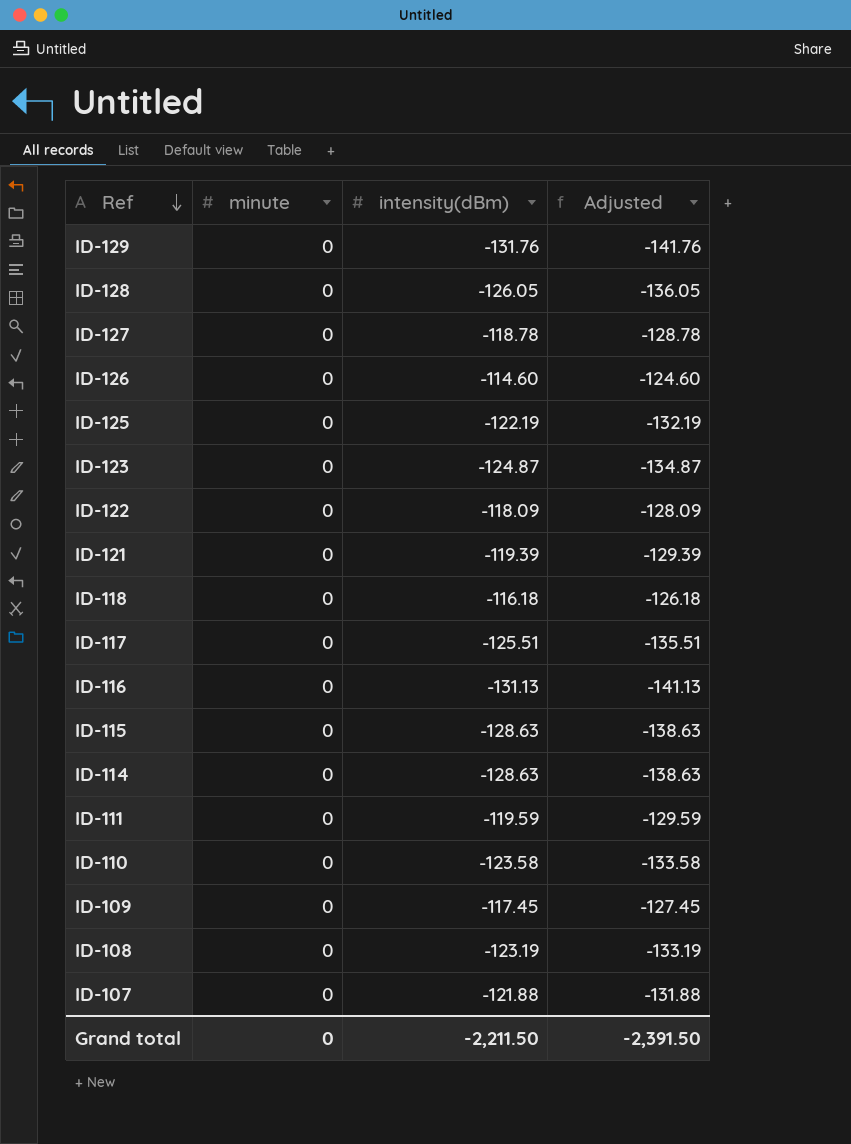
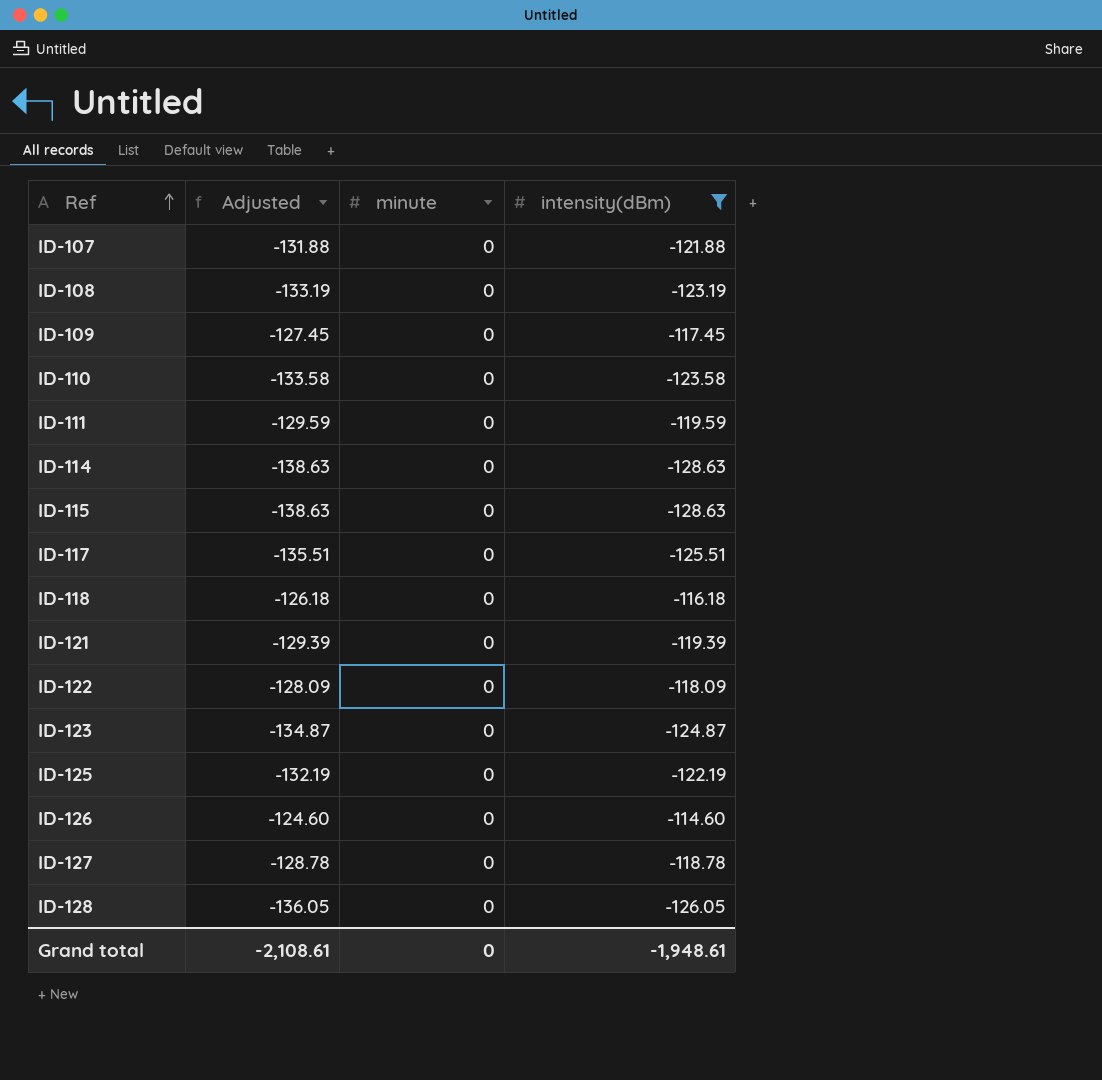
filter: none -> intensity(dBm) >= -128.63
row order: Ref descending -> Ref ascending
column Adjusted | position: 4 -> 2
Grand total | Adjusted: -2,391.50 -> -2,108.61
Grand total | intensity(dBm): -2,211.50 -> -1,948.61

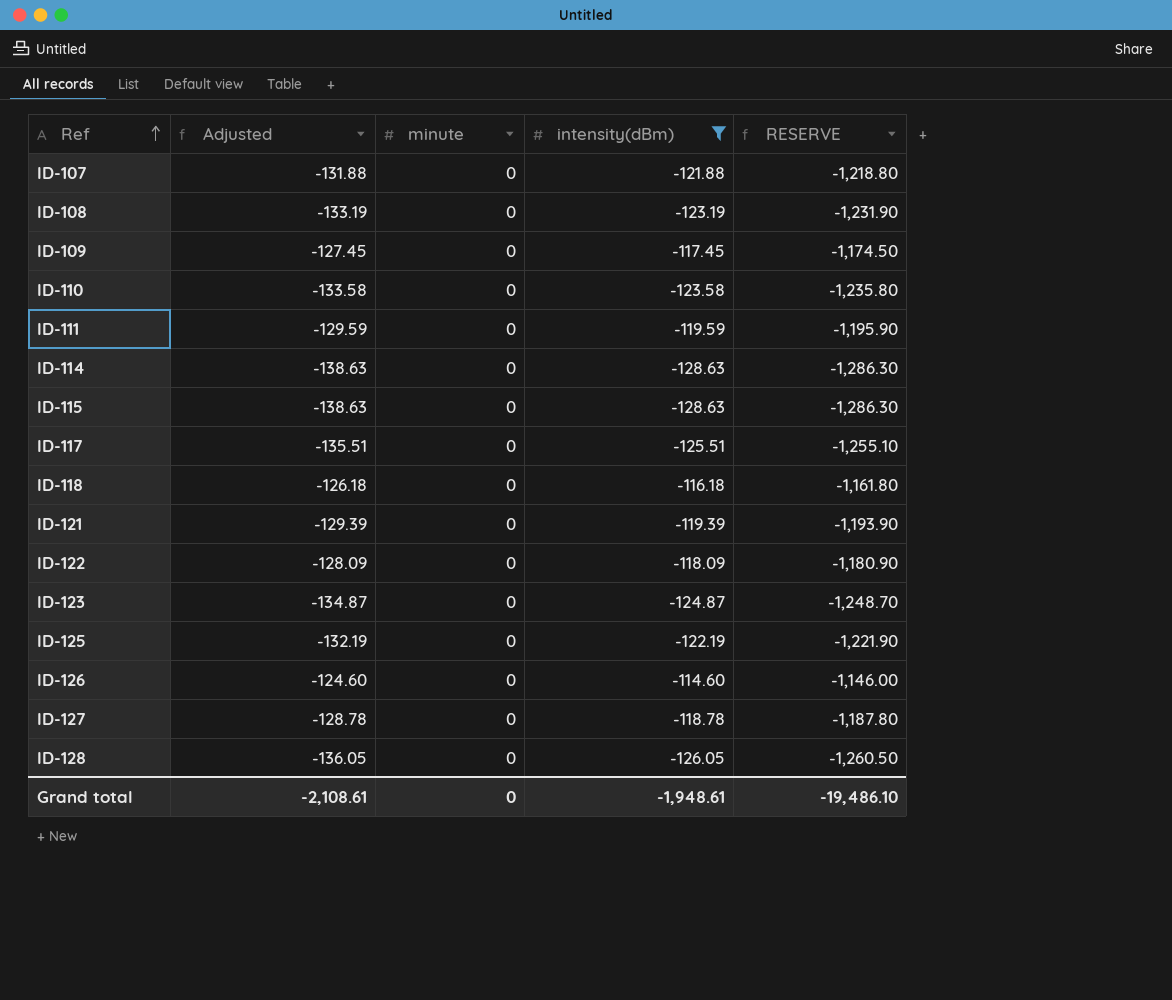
column RESERVE | formula: none -> [intensity(dBm)] * 10

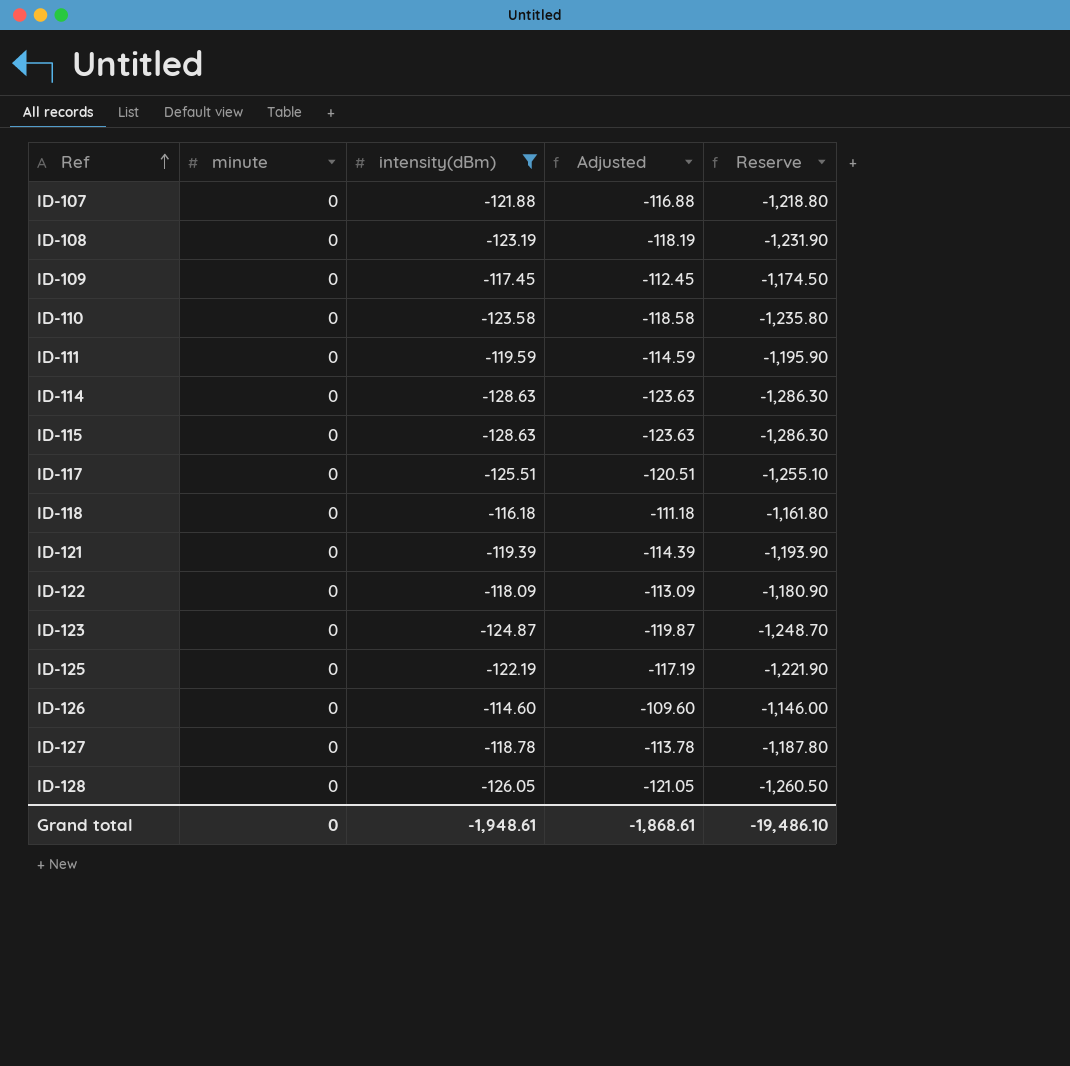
column Adjusted | formula: [intensity(dBm)] - 10 -> [intensity(dBm)] + 5
column Adjusted | position: 2 -> 4
column name: RESERVE -> Reserve
Grand total | Adjusted: -2,108.61 -> -1,868.61

